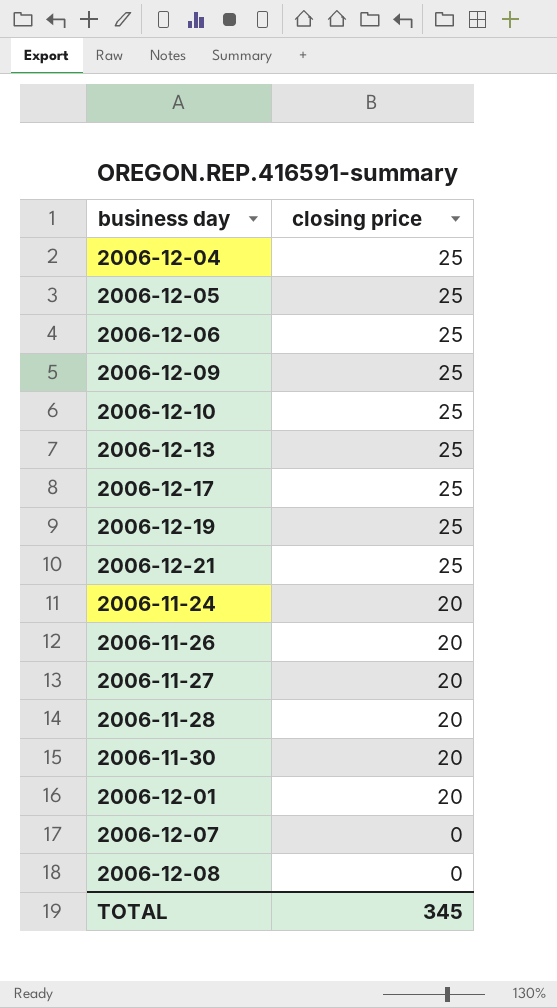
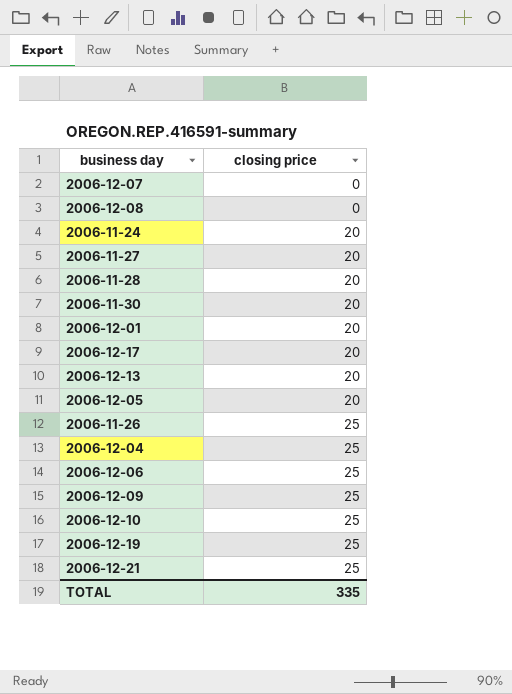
row order: closing price descending -> closing price ascending
2006-12-17 | closing price: 25 -> 20
2006-12-13 | closing price: 25 -> 20
2006-12-05 | closing price: 25 -> 20
2006-11-26 | closing price: 20 -> 25
TOTAL | closing price: 345 -> 335

